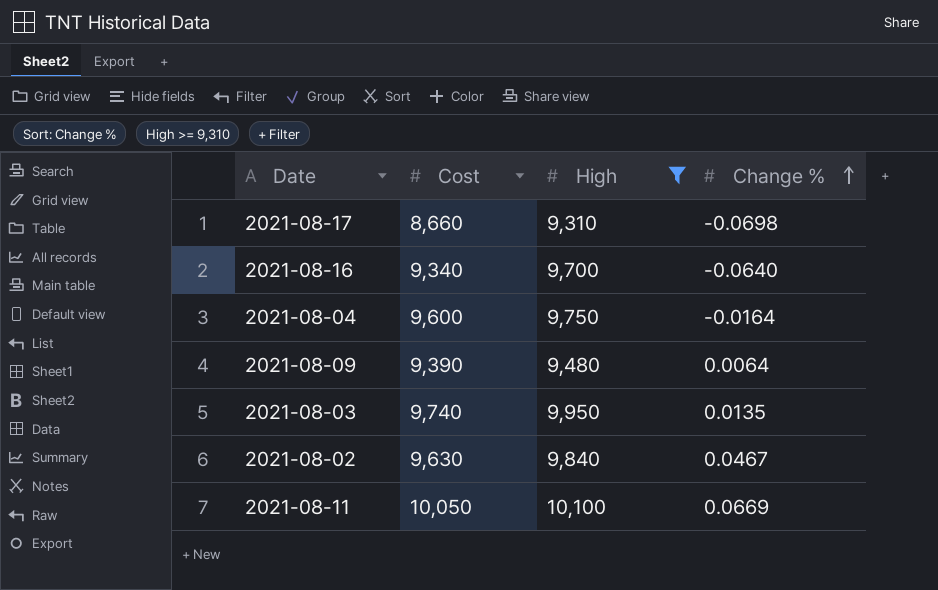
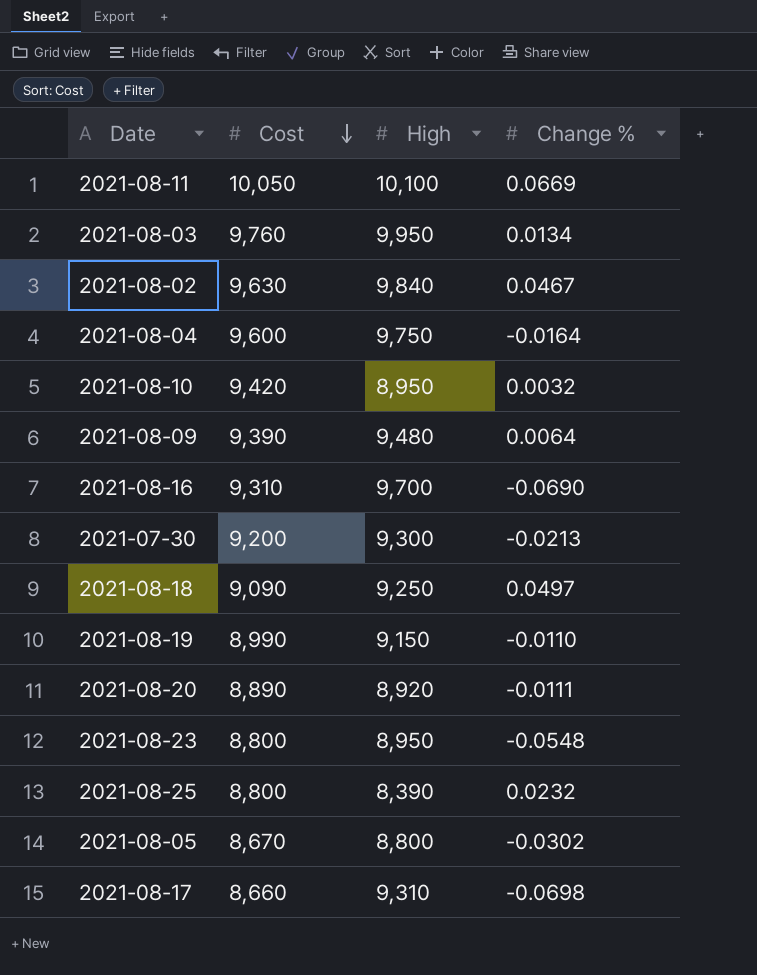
filter: High >= 9,310 -> none
row order: Change % ascending -> Cost descending
2021-08-03 | Cost: 9,740 -> 9,760
2021-08-03 | Change %: 0.0135 -> 0.0134
2021-08-16 | Cost: 9,340 -> 9,310
2021-08-16 | Change %: -0.0640 -> -0.0690

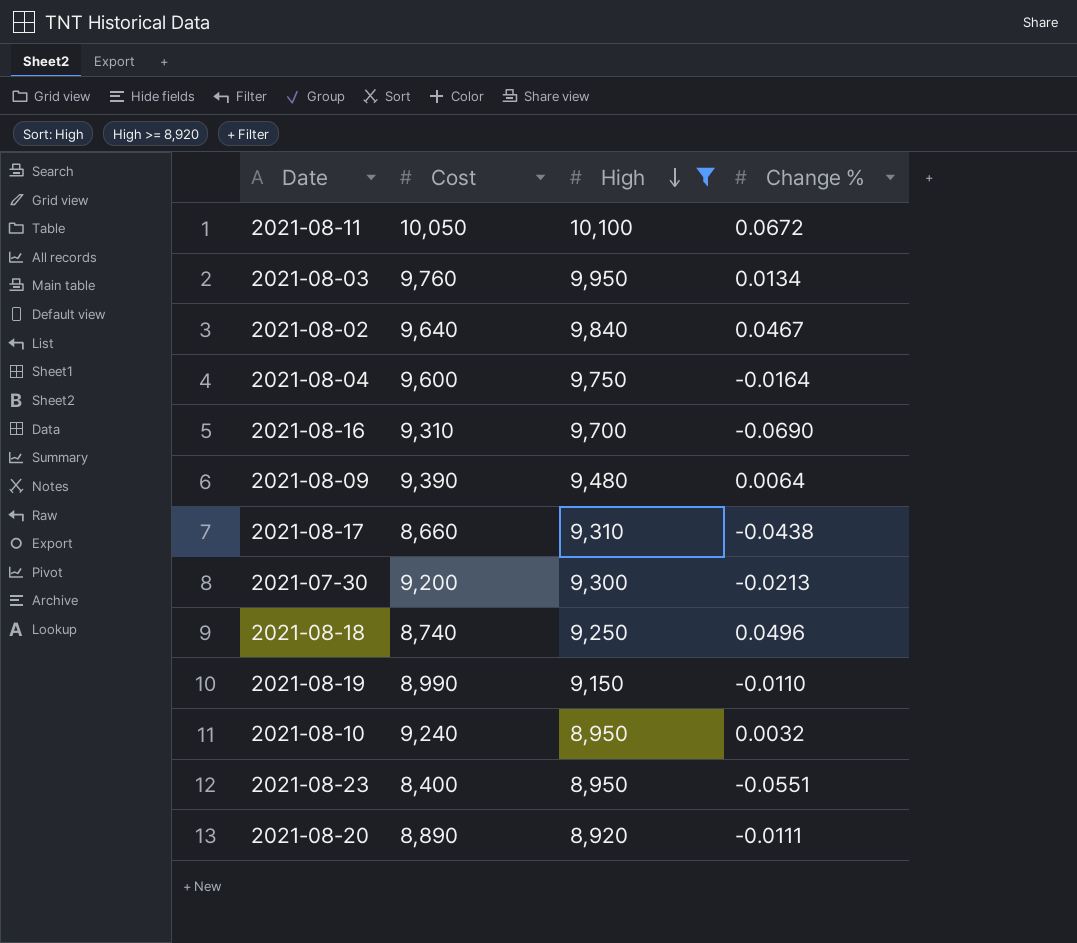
filter: none -> High >= 8,920
row order: Cost descending -> High descending
2021-08-11 | Change %: 0.0669 -> 0.0672
2021-08-02 | Cost: 9,630 -> 9,640
2021-08-17 | Change %: -0.0698 -> -0.0438
2021-08-18 | Cost: 9,090 -> 8,740
2021-08-18 | Change %: 0.0497 -> 0.0496
2021-08-10 | Cost: 9,420 -> 9,240
2021-08-23 | Cost: 8,800 -> 8,400
2021-08-23 | Change %: -0.0548 -> -0.0551

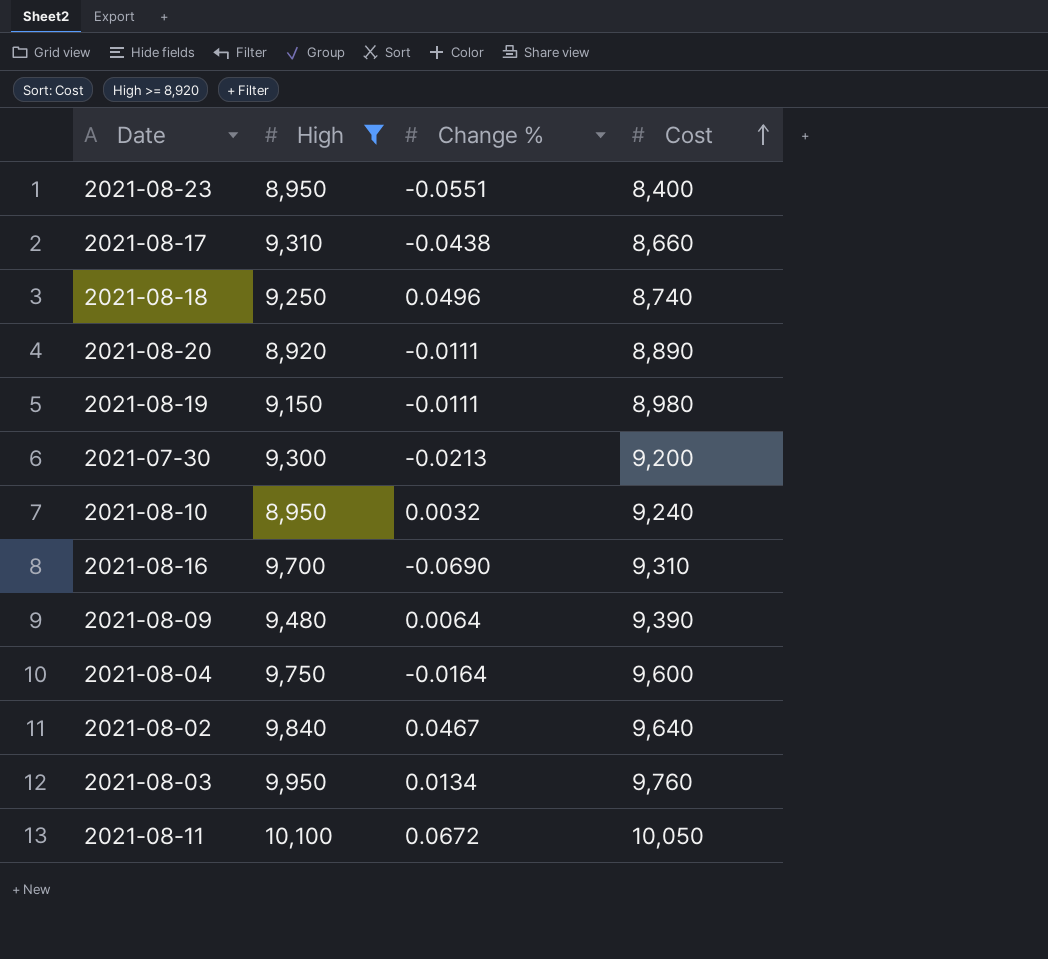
row order: High descending -> Cost ascending
column Cost | position: 2 -> 4
2021-08-19 | Change %: -0.0110 -> -0.0111
2021-08-19 | Cost: 8,990 -> 8,980

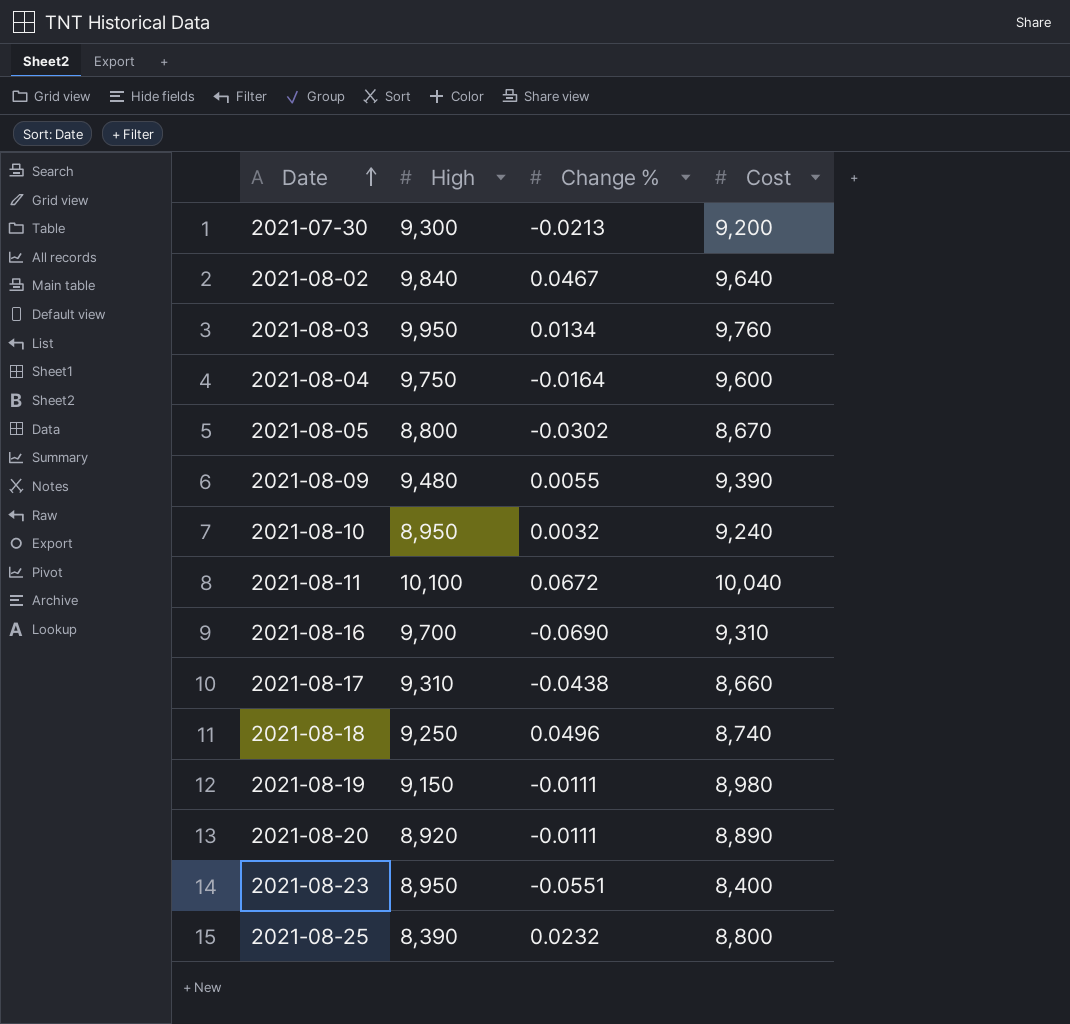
filter: High >= 8,920 -> none
row order: Cost ascending -> Date ascending
2021-08-09 | Change %: 0.0064 -> 0.0055
2021-08-11 | Cost: 10,050 -> 10,040

